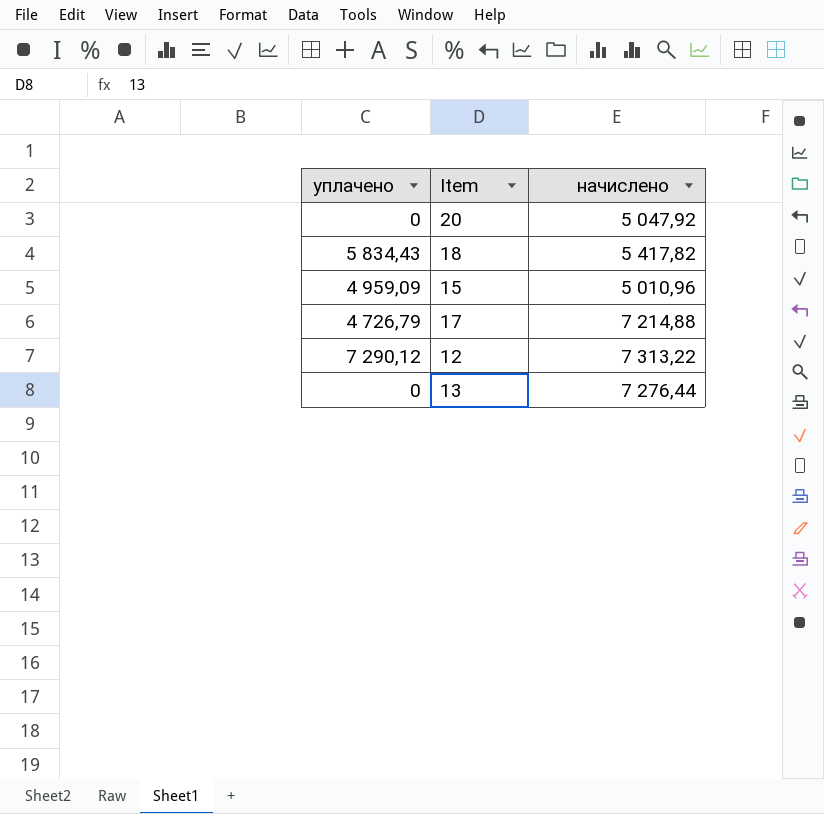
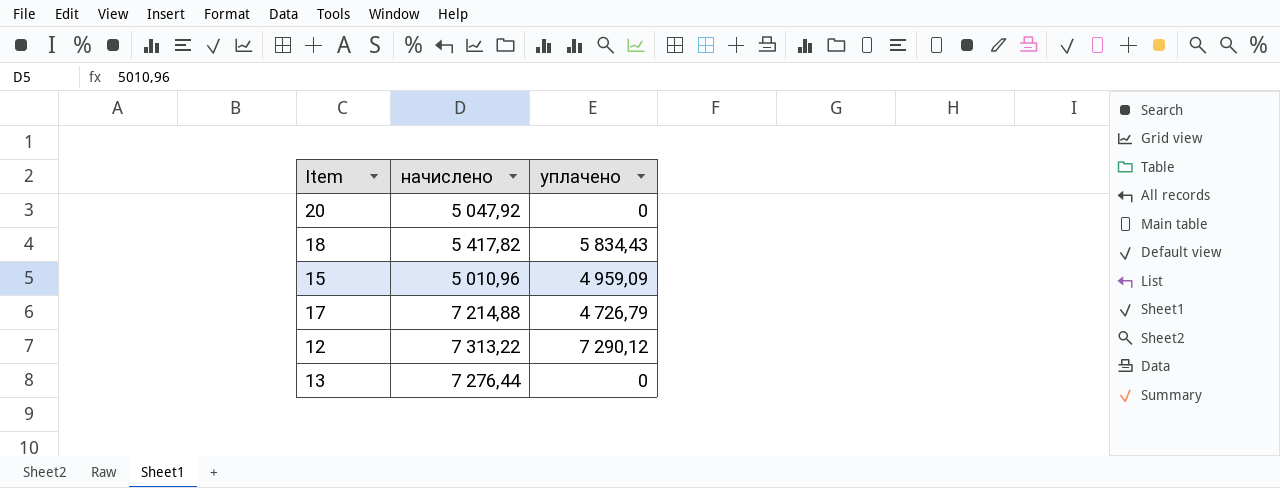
column уплачено | position: 1 -> 3

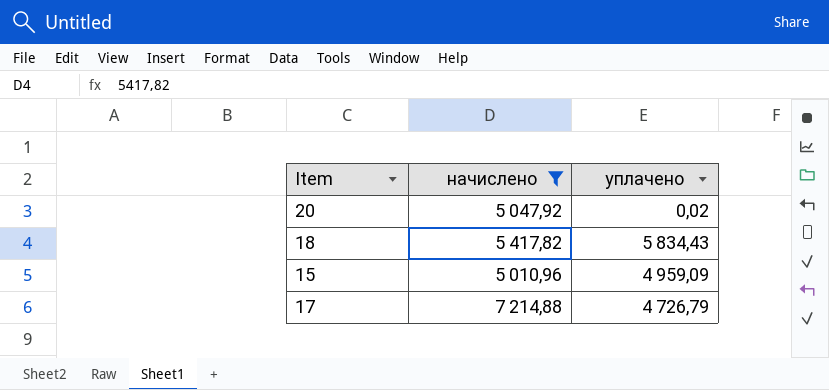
filter: none -> начислено <= 7 214,88
20 | уплачено: 0 -> 0,02

